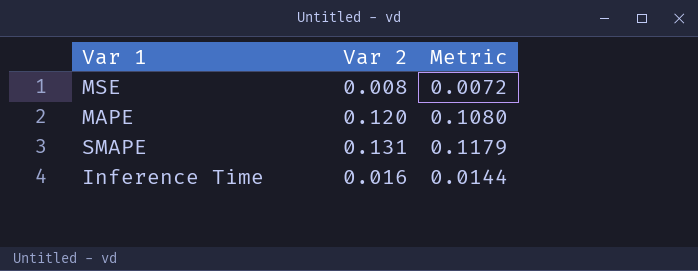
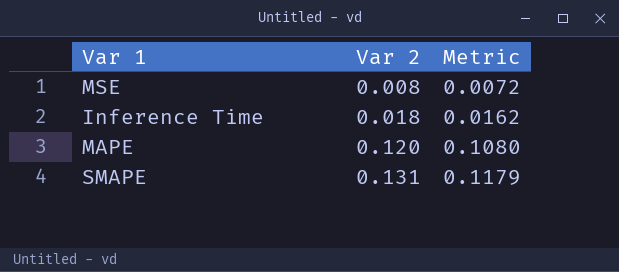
row order: none -> Var 2 ascending
Inference Time | Var 2: 0.016 -> 0.018
Inference Time | Metric: 0.0144 -> 0.0162

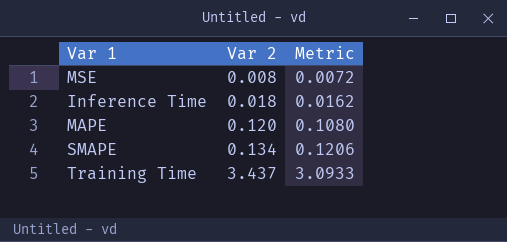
SMAPE | Var 2: 0.131 -> 0.134
SMAPE | Metric: 0.1179 -> 0.1206
row Training Time: none -> 3.437 | 3.0933

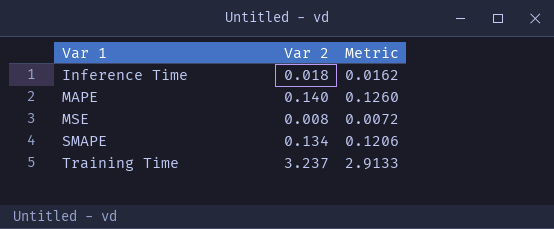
row order: Var 2 ascending -> Var 1 ascending
MAPE | Var 2: 0.120 -> 0.140
MAPE | Metric: 0.1080 -> 0.1260
Training Time | Var 2: 3.437 -> 3.237
Training Time | Metric: 3.0933 -> 2.9133

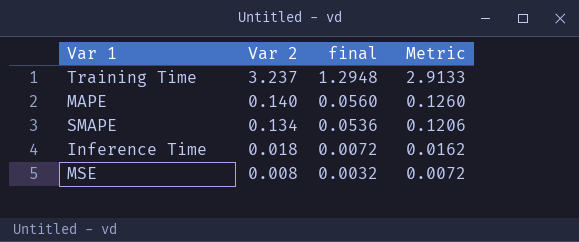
row order: Var 1 ascending -> Var 2 descending
column final | formula: none -> [Var 2] * 0.4

